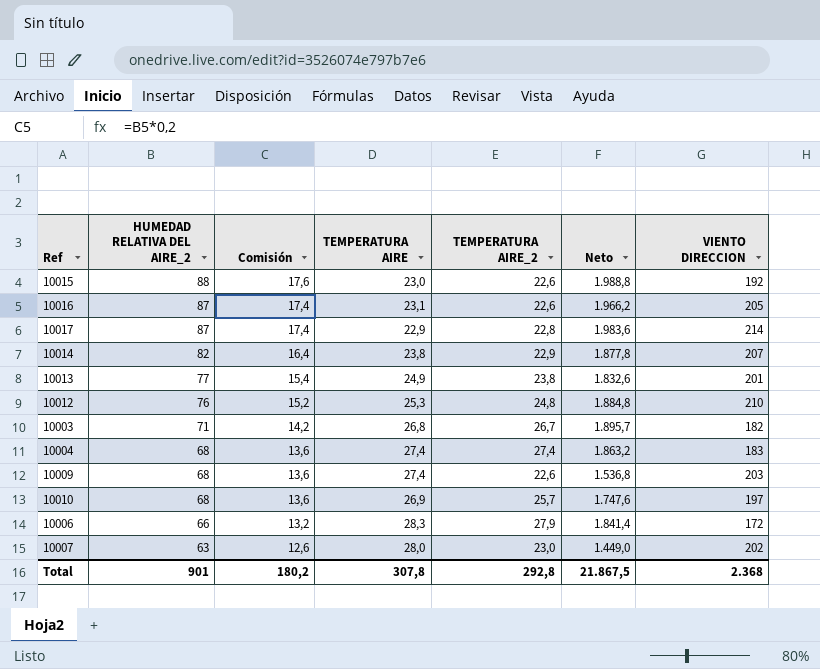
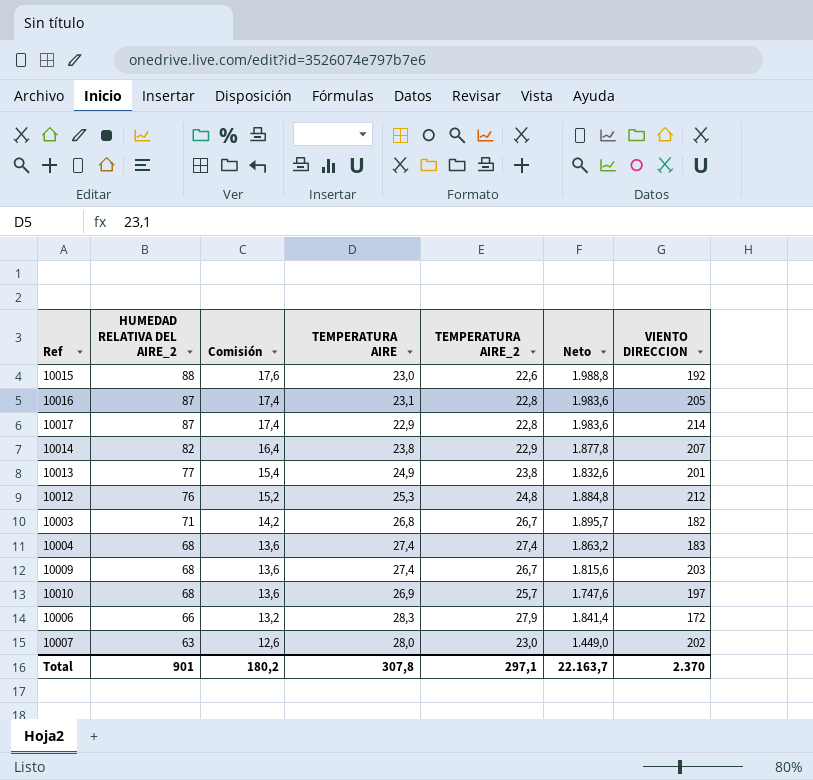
10016 | TEMPERATURA AIRE_2: 22,6 -> 22,8
10016 | Neto: 1.966,2 -> 1.983,6
10012 | VIENTO DIRECCION: 210 -> 212
10009 | TEMPERATURA AIRE_2: 22,6 -> 26,7
10009 | Neto: 1.536,8 -> 1.815,6
Total | TEMPERATURA AIRE_2: 292,8 -> 297,1
Total | Neto: 21.867,5 -> 22.163,7
Total | VIENTO DIRECCION: 2.368 -> 2.370

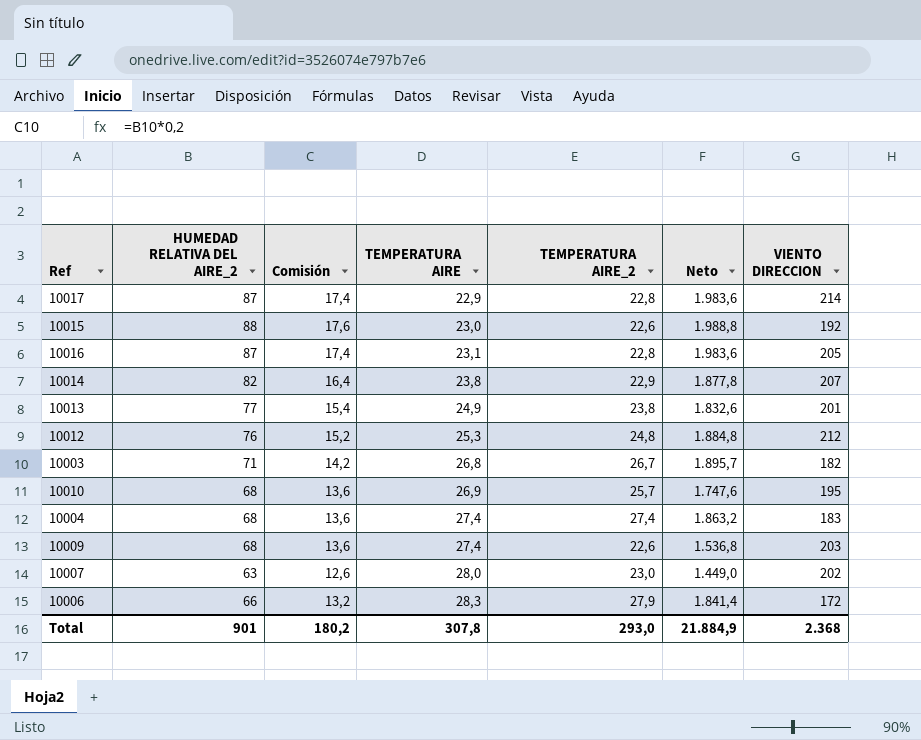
row order: HUMEDAD RELATIVA DEL AIRE_2 descending -> TEMPERATURA AIRE ascending
10010 | VIENTO DIRECCION: 197 -> 195
10009 | TEMPERATURA AIRE_2: 26,7 -> 22,6
10009 | Neto: 1.815,6 -> 1.536,8
Total | TEMPERATURA AIRE_2: 297,1 -> 293,0
Total | Neto: 22.163,7 -> 21.884,9
Total | VIENTO DIRECCION: 2.370 -> 2.368

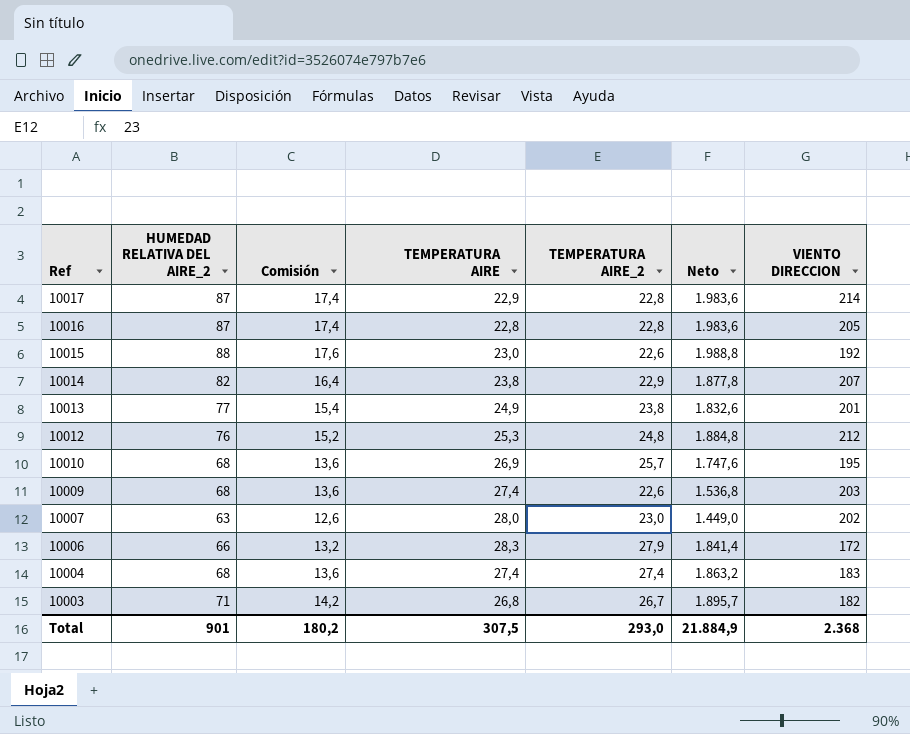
row order: TEMPERATURA AIRE ascending -> Ref descending
10016 | TEMPERATURA AIRE: 23,1 -> 22,8
Total | TEMPERATURA AIRE: 307,8 -> 307,5

